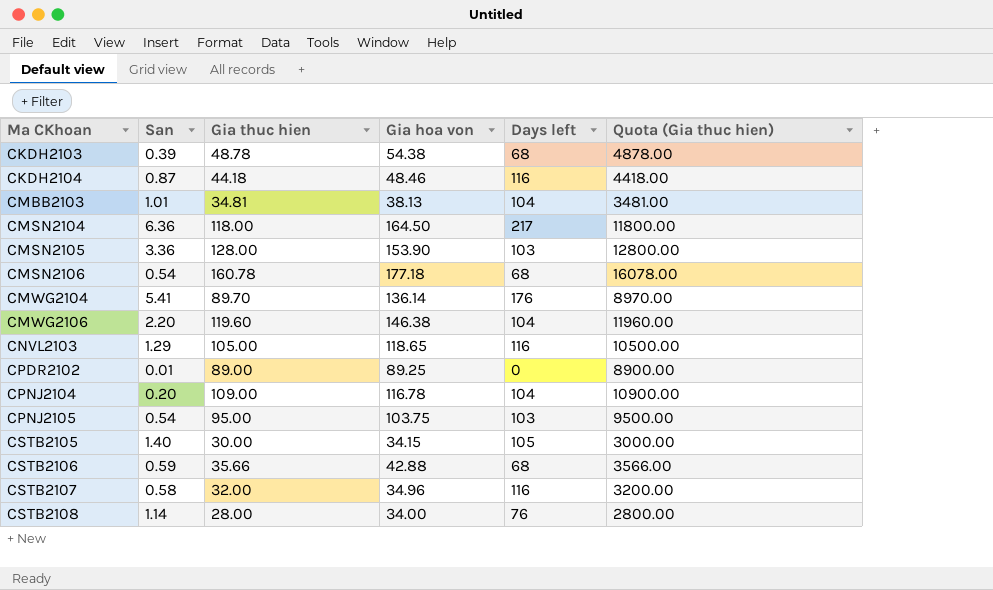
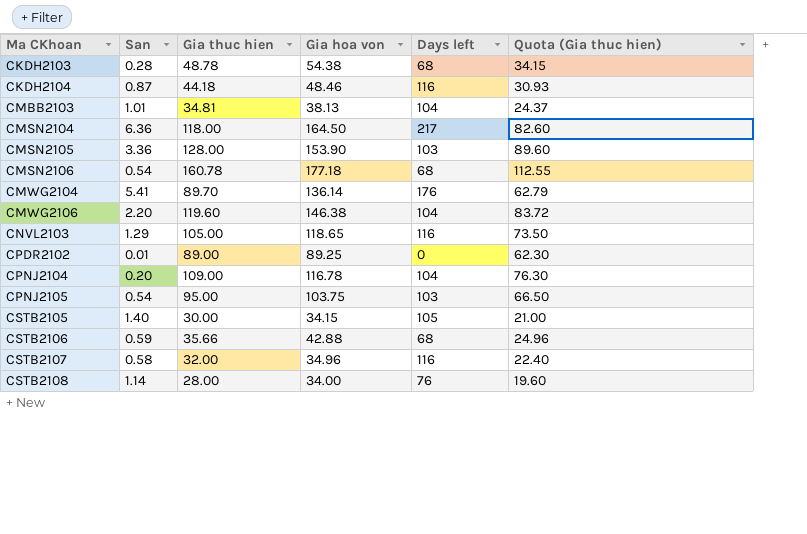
column Quota (Gia thuc hien) | formula: [Gia thuc hien] * 100 -> [Gia thuc hien] * 0.7
CKDH2103 | San: 0.39 -> 0.28

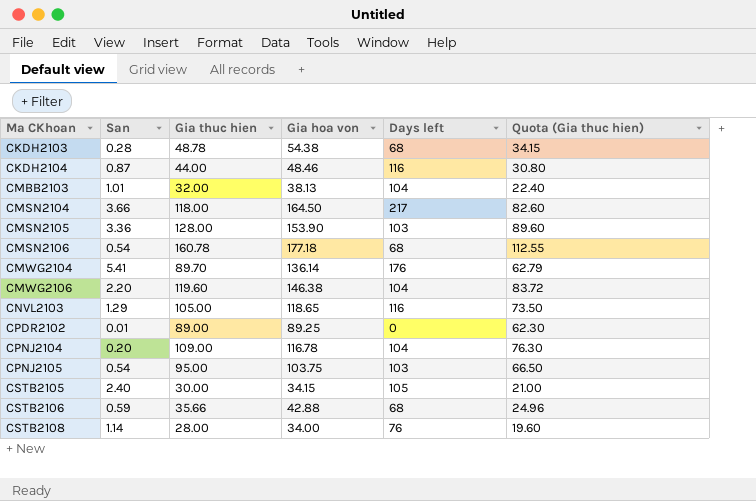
row CSTB2107: 0.58 | 32.00 | 34.96 | 116 | 22.40 -> none
CKDH2104 | Gia thuc hien: 44.18 -> 44.00
CKDH2104 | Quota (Gia thuc hien): 30.93 -> 30.80
CMBB2103 | Gia thuc hien: 34.81 -> 32.00
CMBB2103 | Quota (Gia thuc hien): 24.37 -> 22.40
CMSN2104 | San: 6.36 -> 3.66
CSTB2105 | San: 1.40 -> 2.40

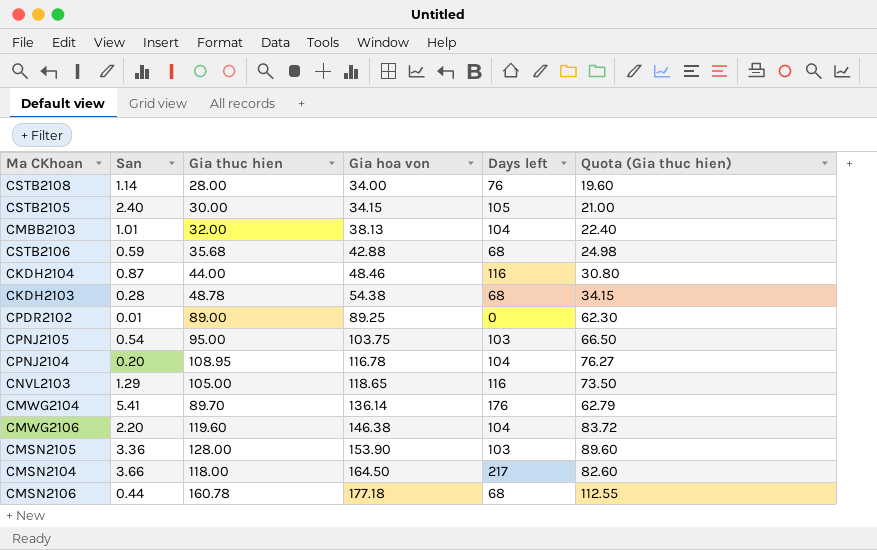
row order: Ma CKhoan ascending -> Gia hoa von ascending
CSTB2106 | Gia thuc hien: 35.66 -> 35.68
CSTB2106 | Quota (Gia thuc hien): 24.96 -> 24.98
CPNJ2104 | Gia thuc hien: 109.00 -> 108.95
CPNJ2104 | Quota (Gia thuc hien): 76.30 -> 76.27
CMSN2106 | San: 0.54 -> 0.44

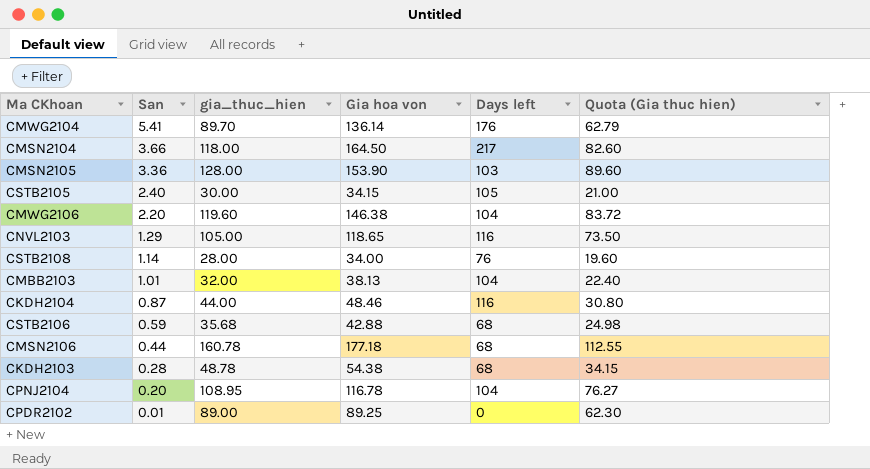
row order: Gia hoa von ascending -> San descending
column name: Gia thuc hien -> gia_thuc_hien
row CPNJ2105: 0.54 | 95.00 | 103.75 | 103 | 66.50 -> none

